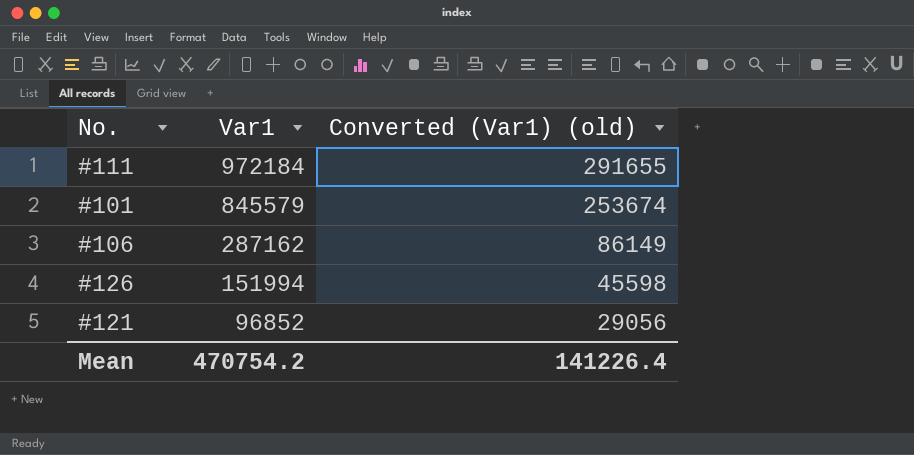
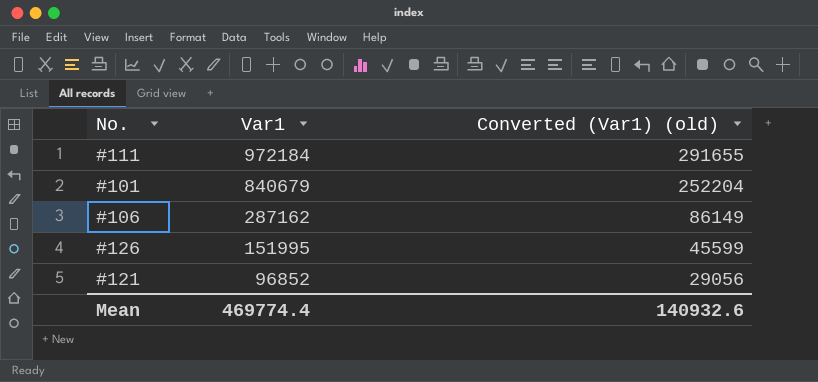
#101 | Var1: 845579 -> 840679
#101 | Converted (Var1) (old): 253674 -> 252204
#126 | Var1: 151994 -> 151995
#126 | Converted (Var1) (old): 45598 -> 45599
Mean | Var1: 470754.2 -> 469774.4
Mean | Converted (Var1) (old): 141226.4 -> 140932.6

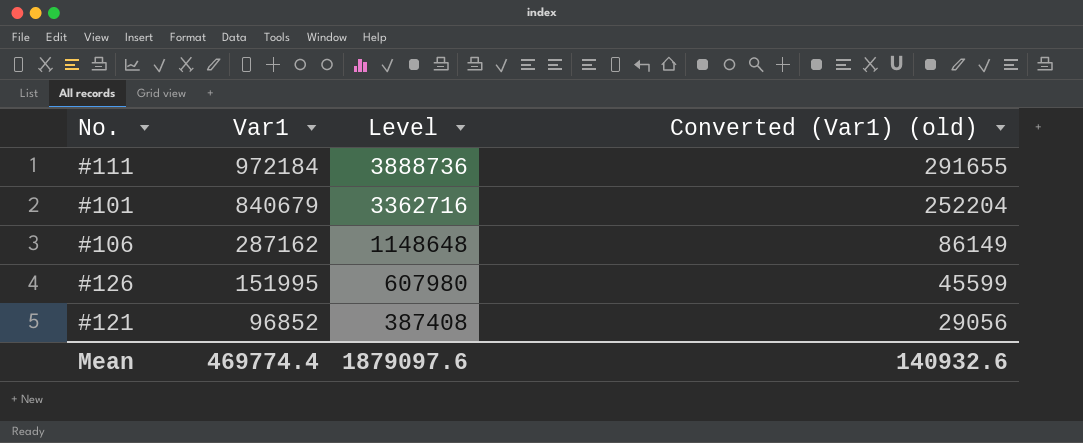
column Level | formula: none -> [Var1] * 4

